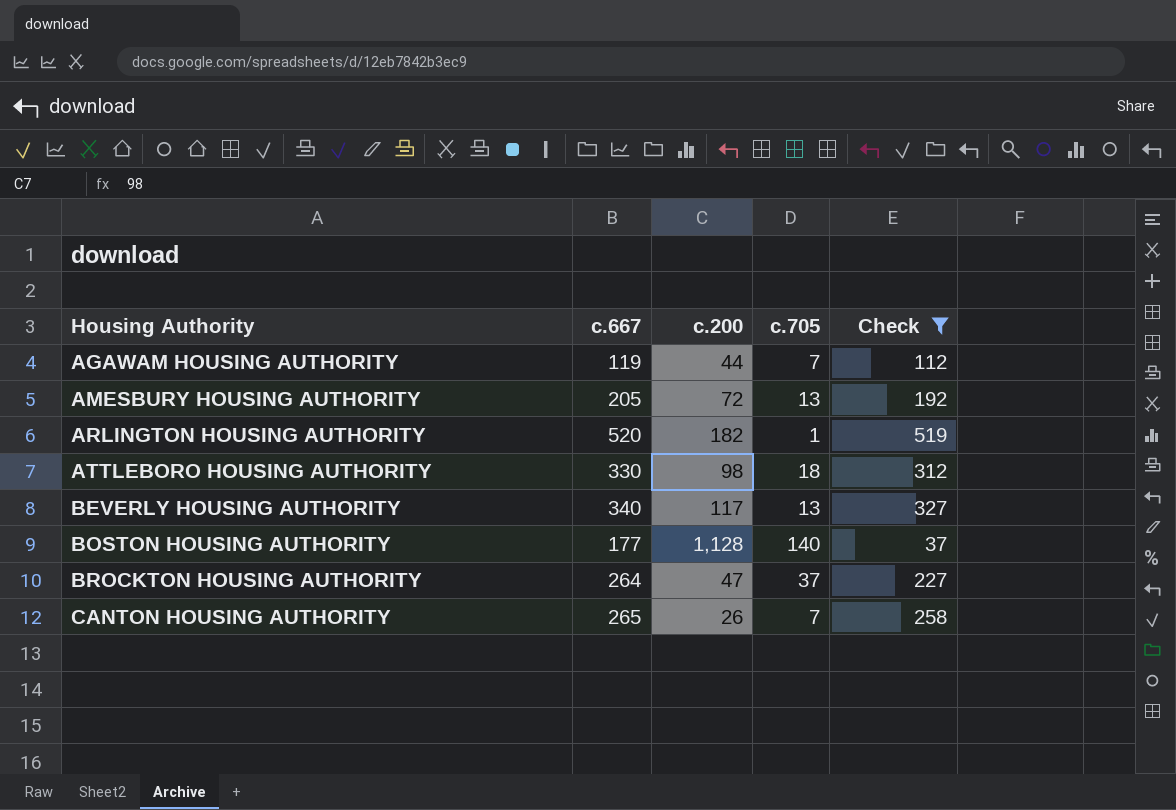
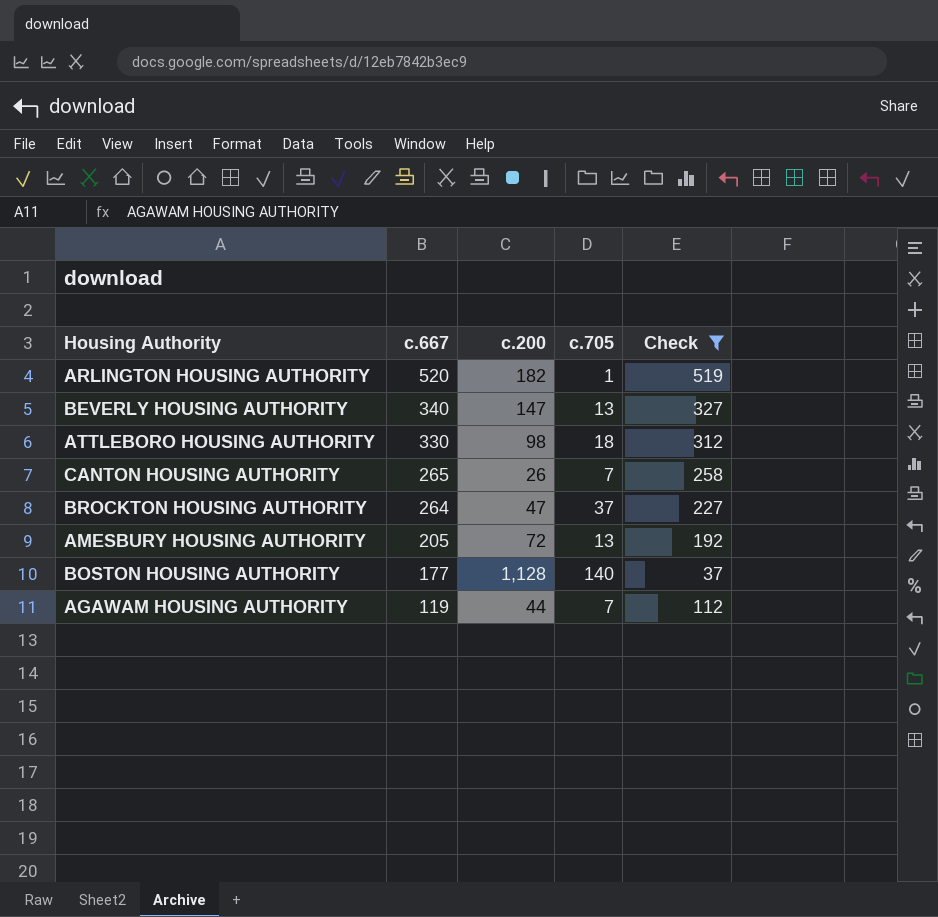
row order: Housing Authority ascending -> c.667 descending
BEVERLY HOUSING AUTHORITY | c.200: 117 -> 147

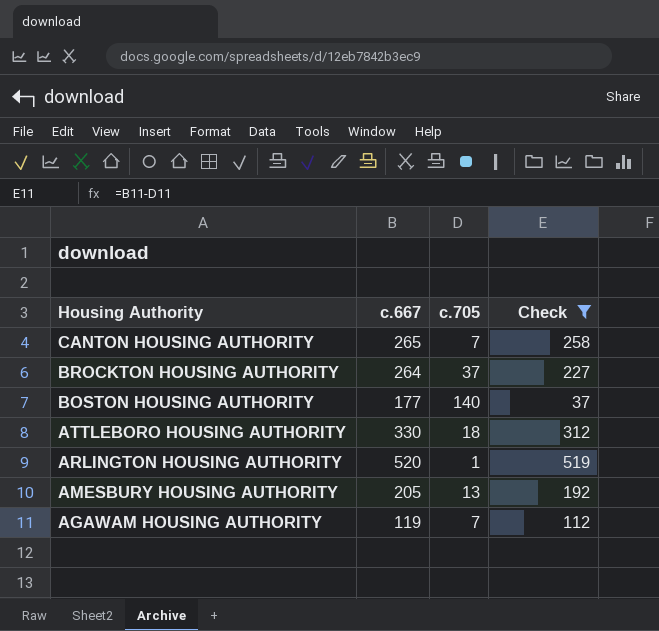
row order: c.667 descending -> Housing Authority descending
column c.200 | position: 3 -> none
row BEVERLY HOUSING AUTHORITY: 340 | 147 | 13 | 327 -> none

